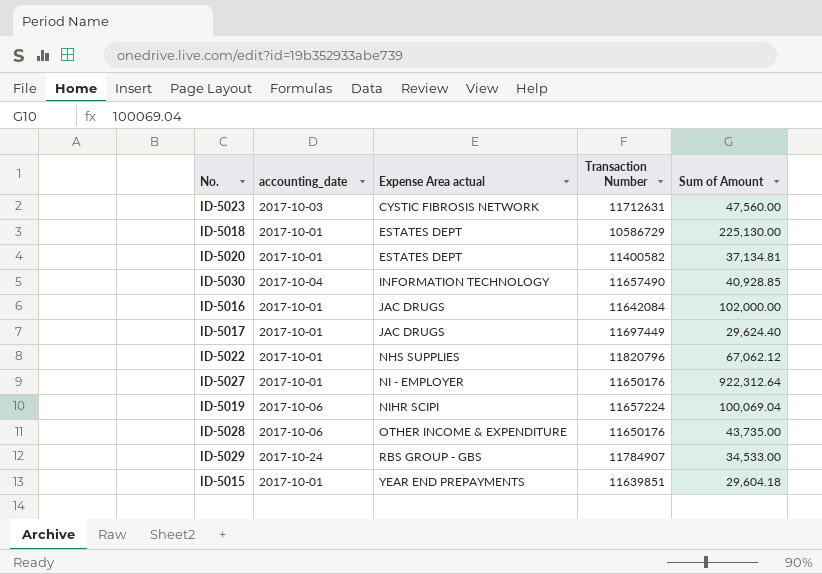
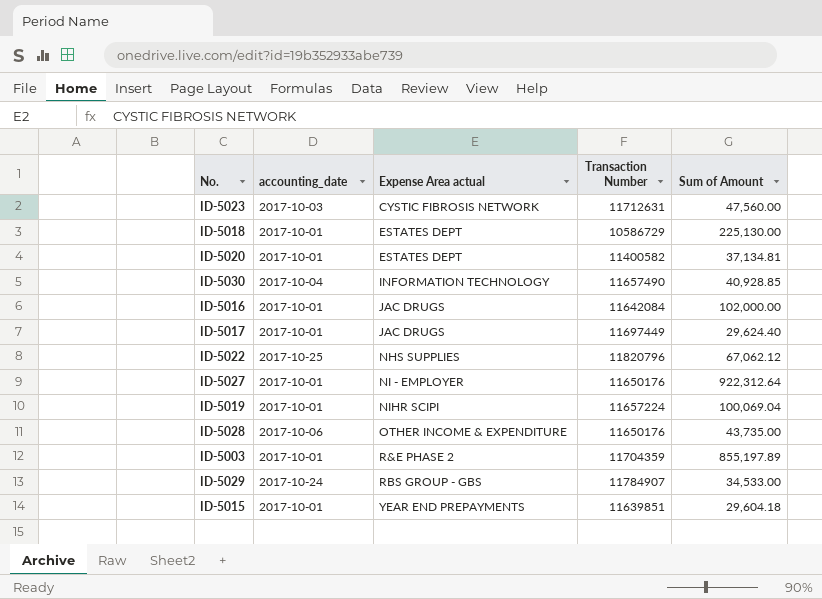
ID-5022 | accounting_date: 2017-10-01 -> 2017-10-25
ID-5019 | accounting_date: 2017-10-06 -> 2017-10-01
row ID-5003: none -> 2017-10-01 | R&E PHASE 2 | 11704359 | 855,197.89

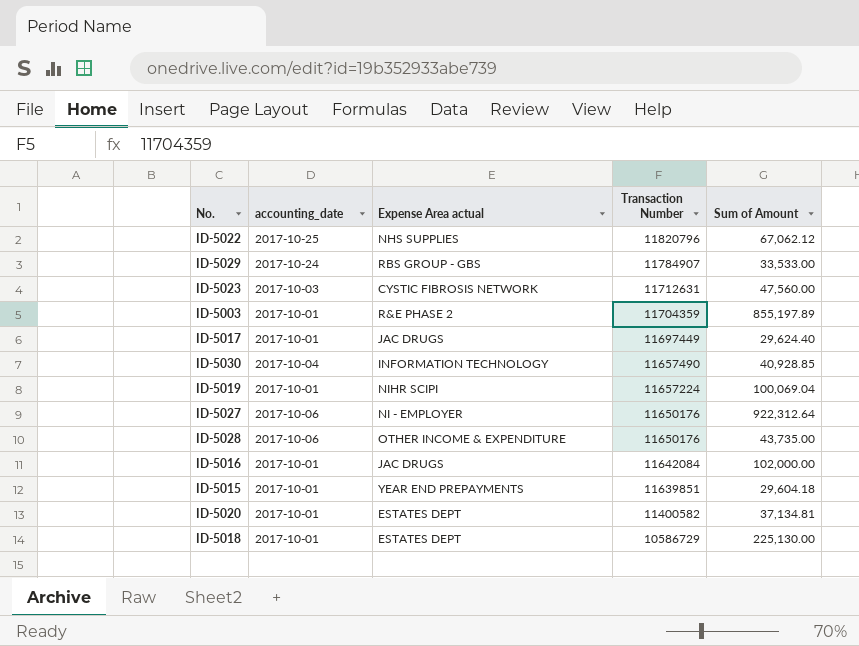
row order: Expense Area actual ascending -> Transaction Number descending
ID-5029 | Sum of Amount: 34,533.00 -> 33,533.00
ID-5027 | accounting_date: 2017-10-01 -> 2017-10-06

